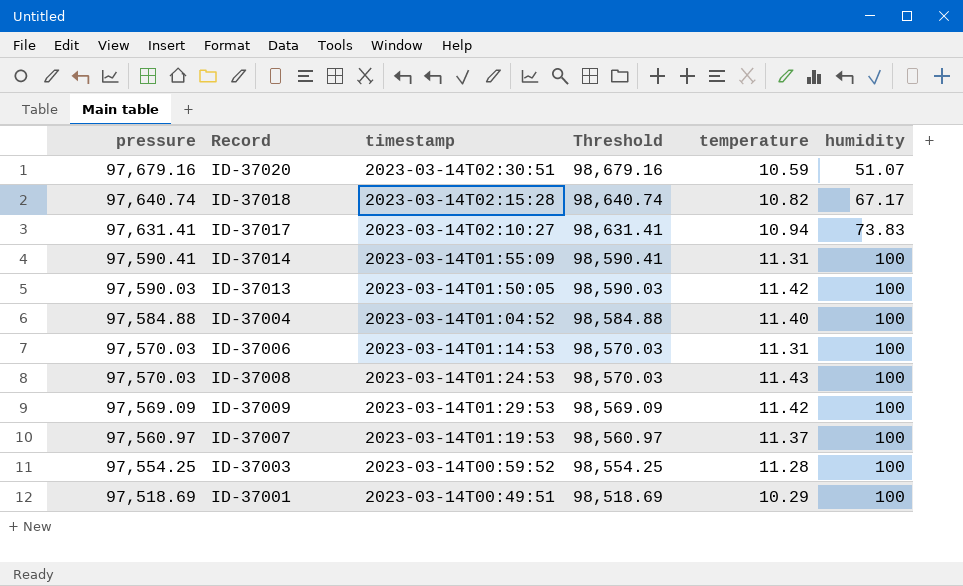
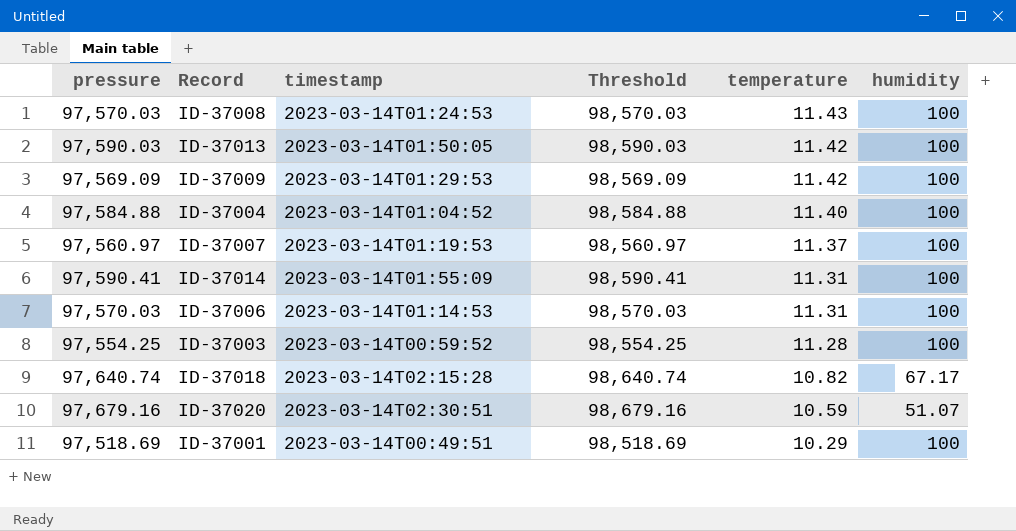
row order: pressure descending -> temperature descending
row ID-37017: 97,631.41 | 2023-03-14T02:10:27 | 98,631.41 | 10.94 | 73.83 -> none

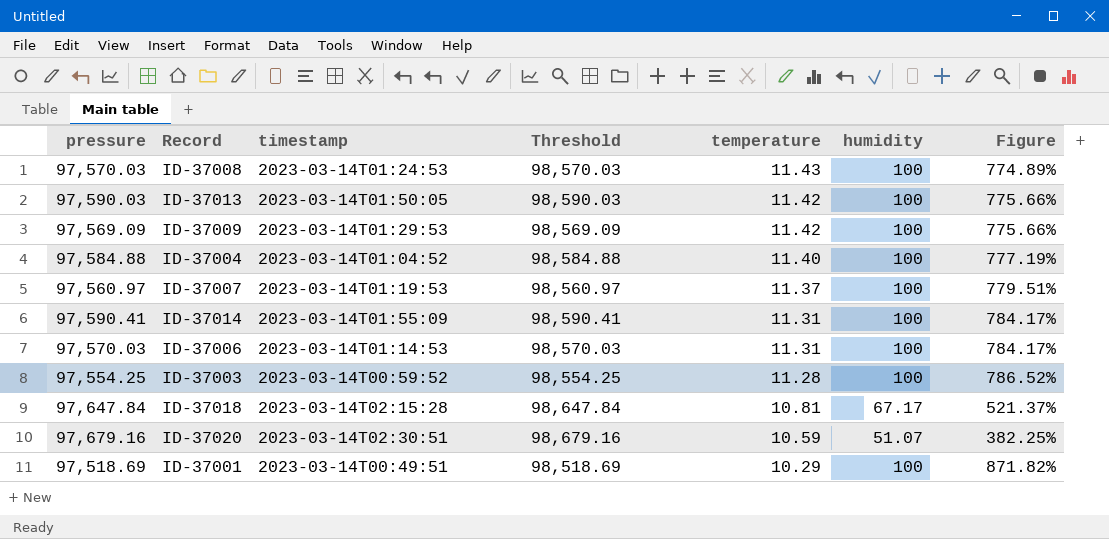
column Figure | formula: none -> ([humidity] - [temperature]) / [temperature]
ID-37018 | pressure: 97,640.74 -> 97,647.84
ID-37018 | Threshold: 98,640.74 -> 98,647.84
ID-37018 | temperature: 10.82 -> 10.81

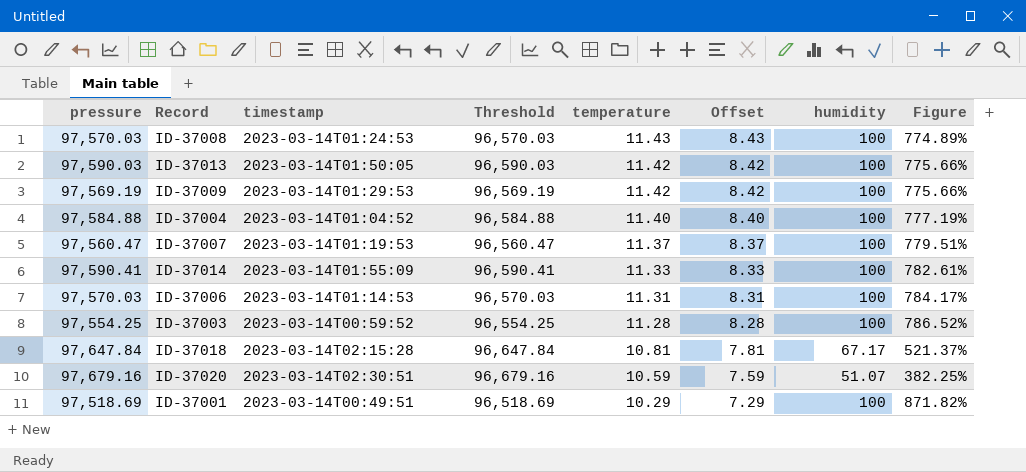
column Threshold | formula: [pressure] + 1000 -> [pressure] - 1000
column Offset | formula: none -> [temperature] - 3
ID-37009 | pressure: 97,569.09 -> 97,569.19
ID-37007 | pressure: 97,560.97 -> 97,560.47
ID-37014 | temperature: 11.31 -> 11.33
ID-37014 | Figure: 784.17% -> 782.61%

